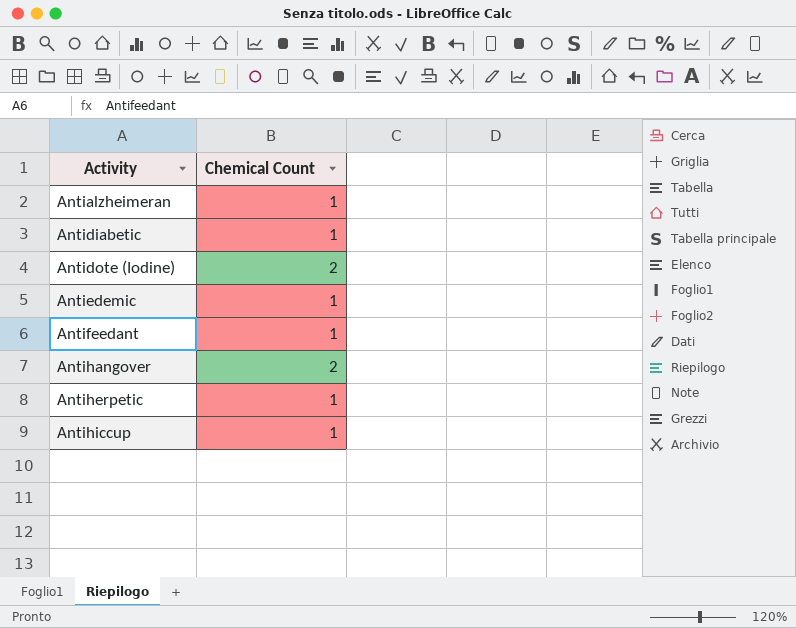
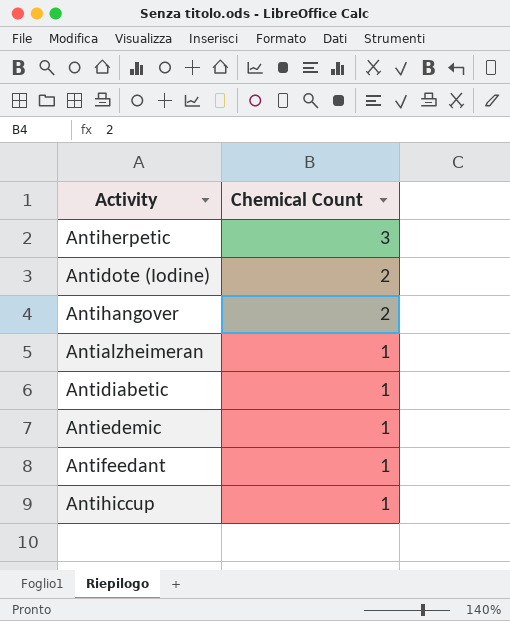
row order: Activity ascending -> Chemical Count descending
Antiherpetic | Chemical Count: 1 -> 3

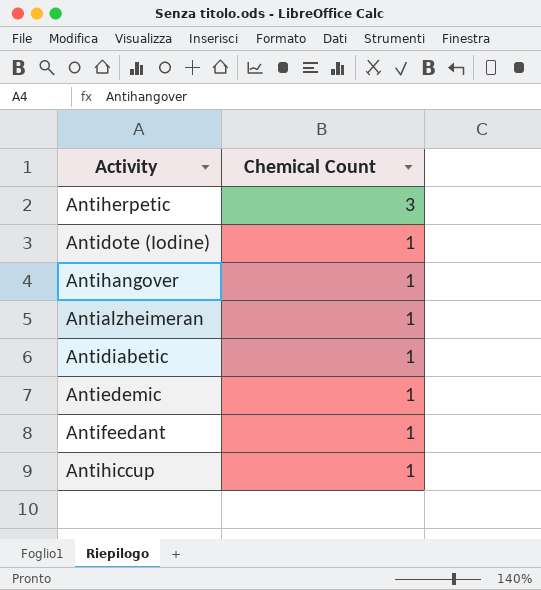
Antidote (Iodine) | Chemical Count: 2 -> 1
Antihangover | Chemical Count: 2 -> 1

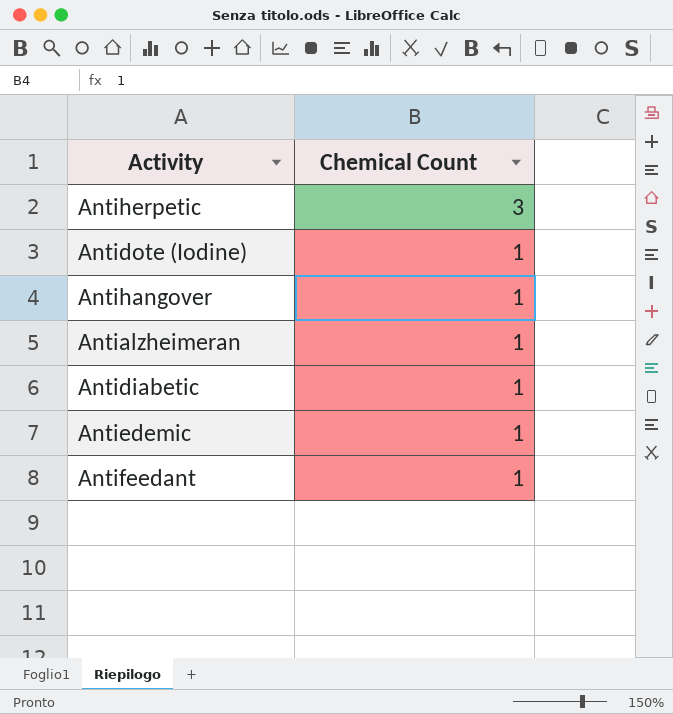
row Antihiccup: 1 -> none

